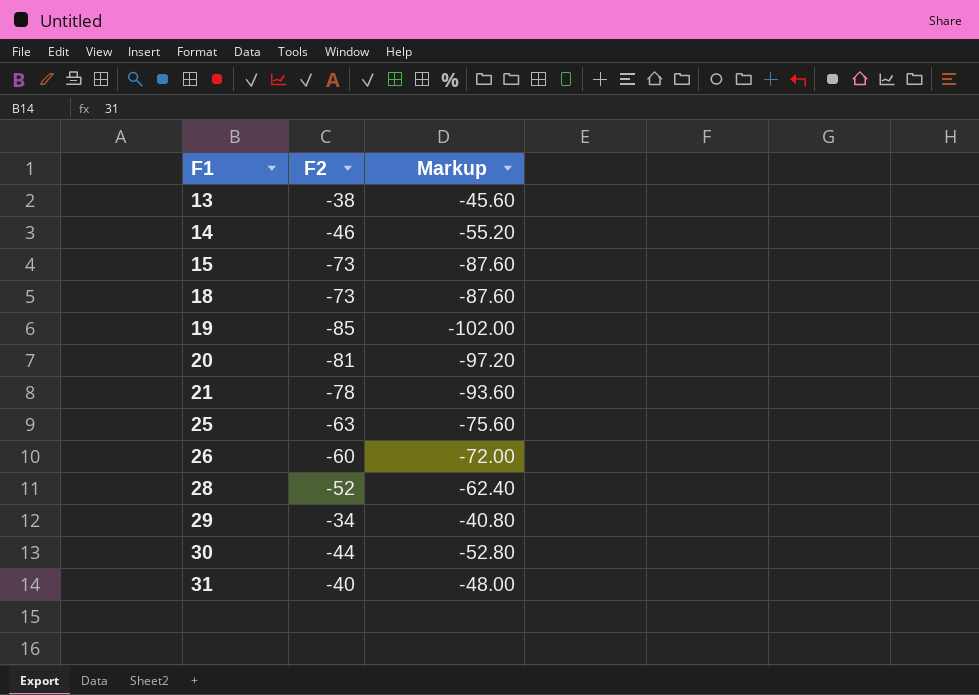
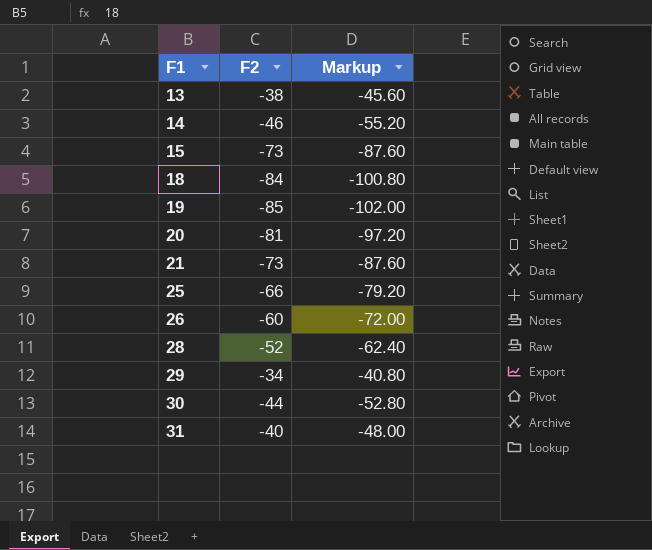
18 | F2: -73 -> -84
18 | Markup: -87.60 -> -100.80
21 | F2: -78 -> -73
21 | Markup: -93.60 -> -87.60
25 | F2: -63 -> -66
25 | Markup: -75.60 -> -79.20

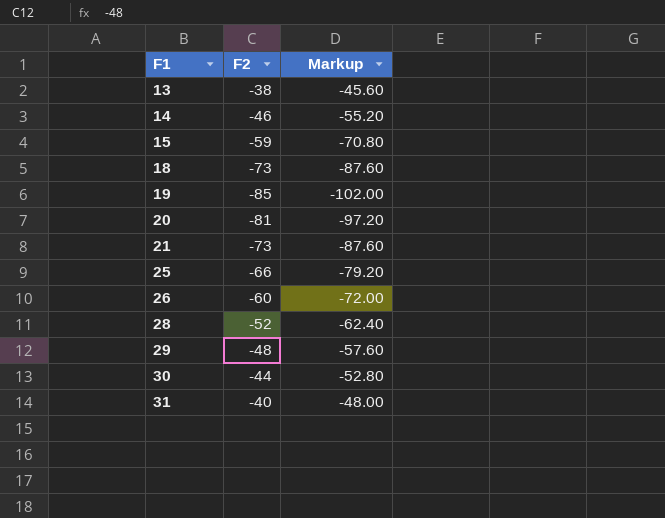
15 | F2: -73 -> -59
15 | Markup: -87.60 -> -70.80
18 | F2: -84 -> -73
18 | Markup: -100.80 -> -87.60
29 | F2: -34 -> -48
29 | Markup: -40.80 -> -57.60

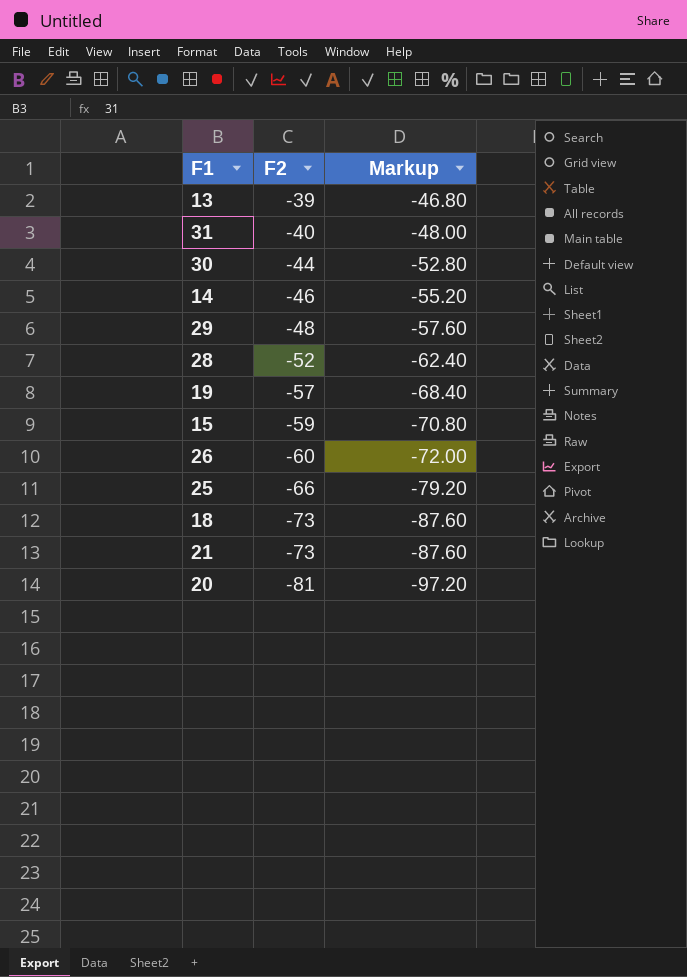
row order: F1 ascending -> F2 descending
13 | F2: -38 -> -39
13 | Markup: -45.60 -> -46.80
19 | F2: -85 -> -57
19 | Markup: -102.00 -> -68.40

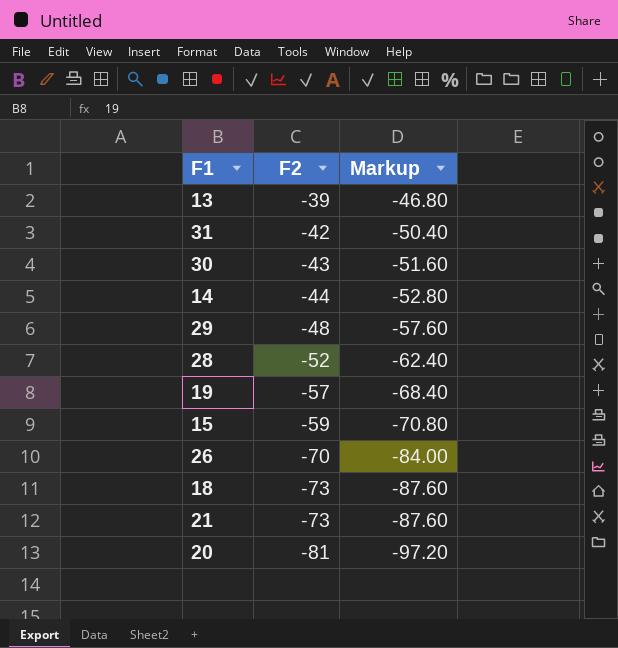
row 25: -66 | -79.20 -> none
31 | F2: -40 -> -42
31 | Markup: -48.00 -> -50.40
30 | F2: -44 -> -43
30 | Markup: -52.80 -> -51.60
14 | F2: -46 -> -44
14 | Markup: -55.20 -> -52.80
26 | F2: -60 -> -70
26 | Markup: -72.00 -> -84.00

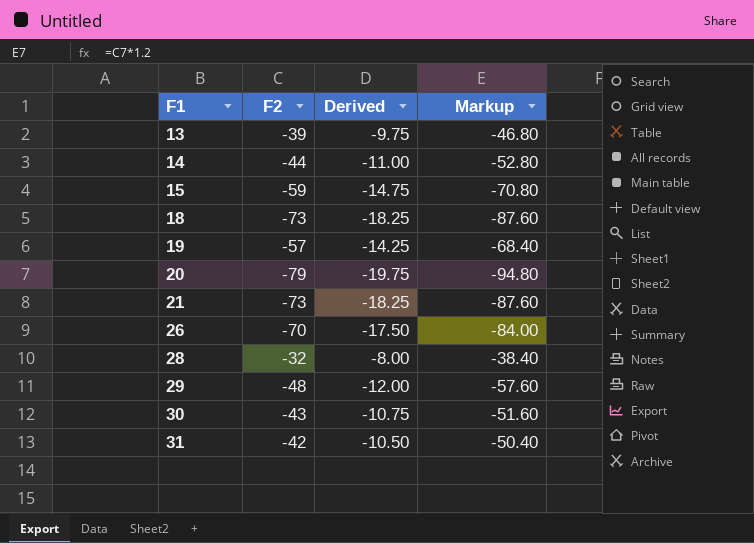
row order: F2 descending -> F1 ascending
column Derived | formula: none -> [F2] * 0.25
20 | F2: -81 -> -79
20 | Markup: -97.20 -> -94.80
28 | F2: -52 -> -32
28 | Markup: -62.40 -> -38.40

